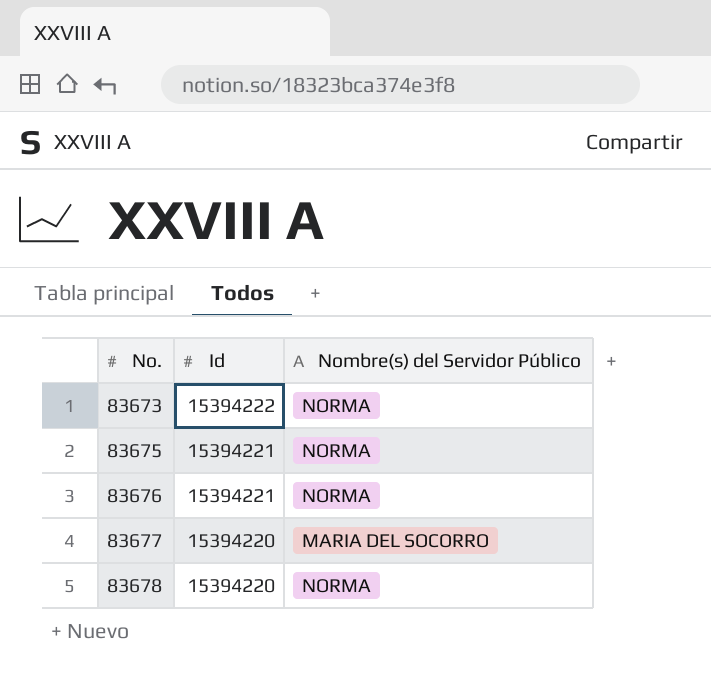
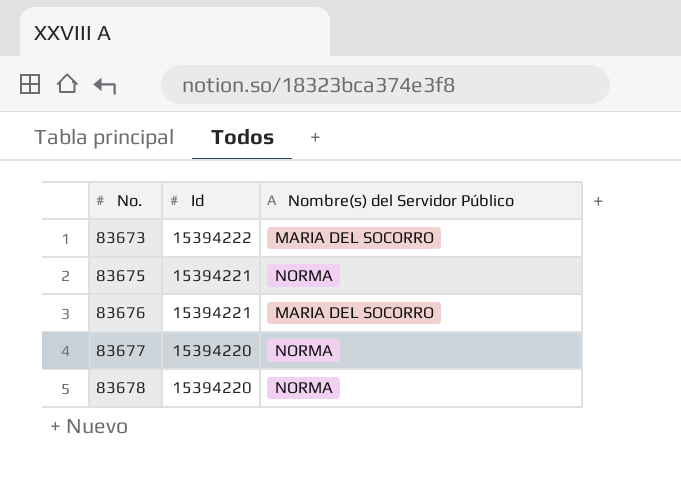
83673 | Nombre(s) del Servidor Público: NORMA -> MARIA DEL SOCORRO
83676 | Nombre(s) del Servidor Público: NORMA -> MARIA DEL SOCORRO
83677 | Nombre(s) del Servidor Público: MARIA DEL SOCORRO -> NORMA

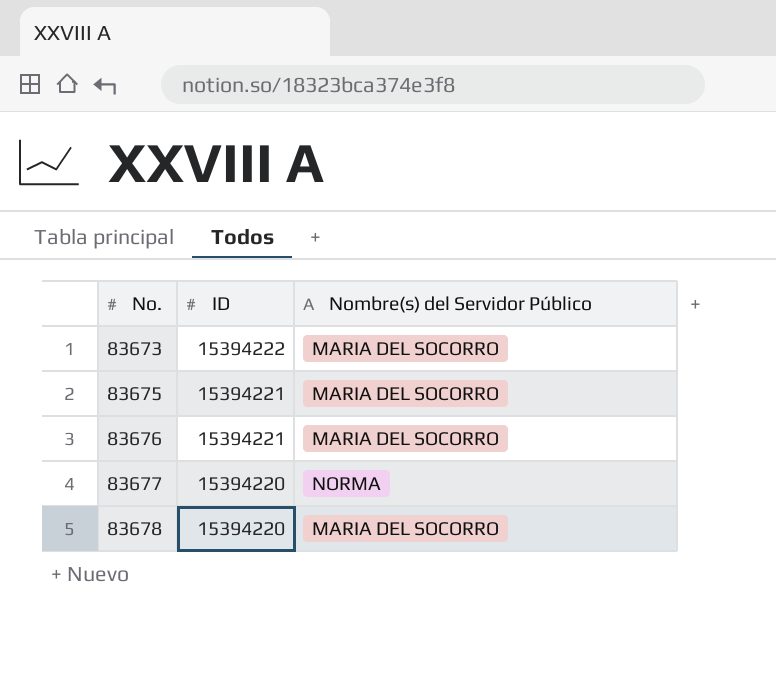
column name: Id -> ID
83675 | Nombre(s) del Servidor Público: NORMA -> MARIA DEL SOCORRO
83678 | Nombre(s) del Servidor Público: NORMA -> MARIA DEL SOCORRO

